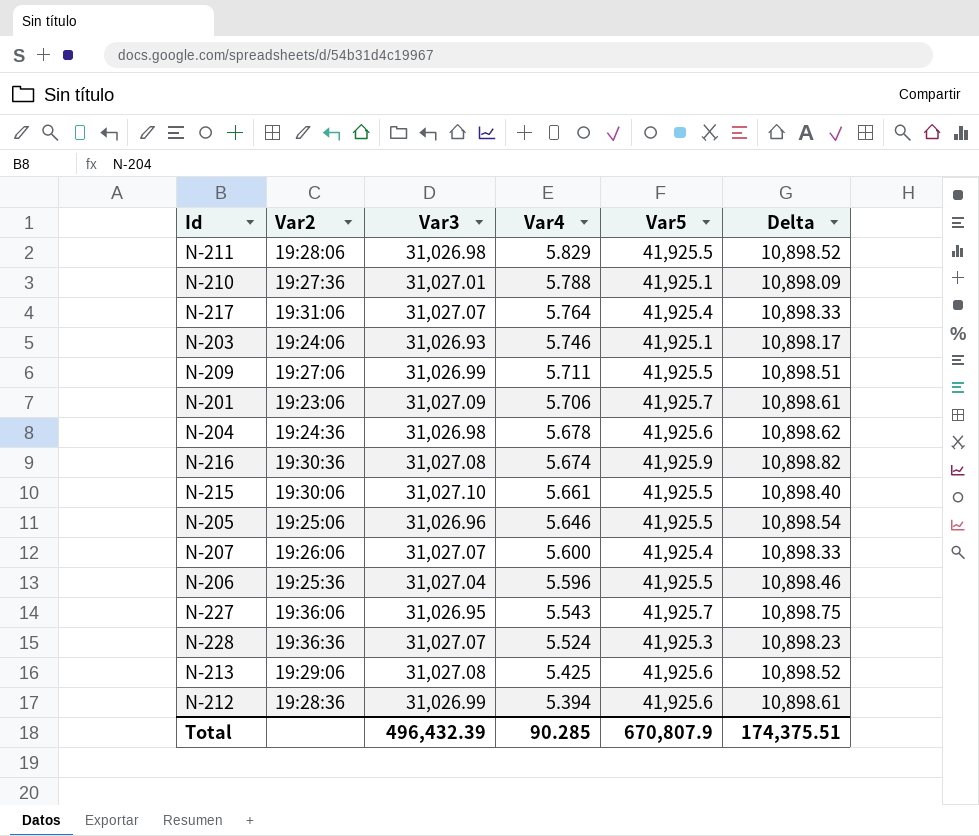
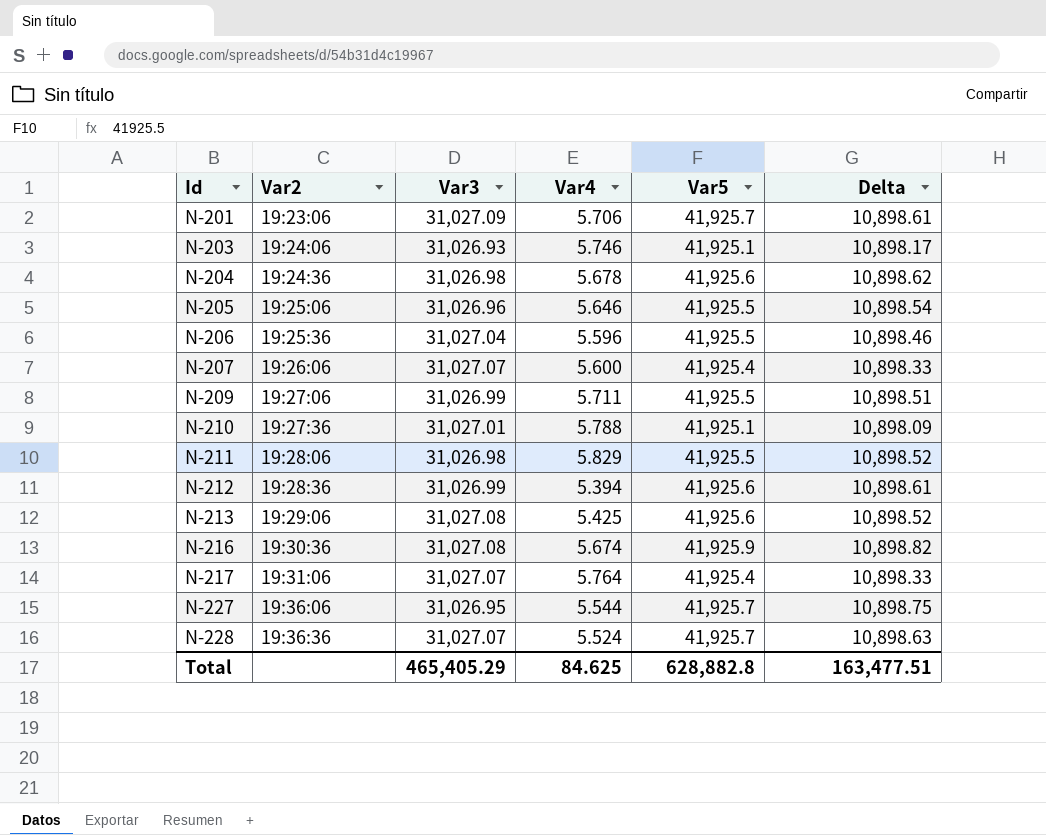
row order: Var4 descending -> Id ascending
row N-215: 19:30:06 | 31,027.10 | 5.661 | 41,925.5 | 10,898.40 -> none
N-227 | Var4: 5.543 -> 5.544
N-228 | Var5: 41,925.3 -> 41,925.7
N-228 | Delta: 10,898.23 -> 10,898.63
Total | Var3: 496,432.39 -> 465,405.29
Total | Var4: 90.285 -> 84.625
Total | Var5: 670,807.9 -> 628,882.8
Total | Delta: 174,375.51 -> 163,477.51

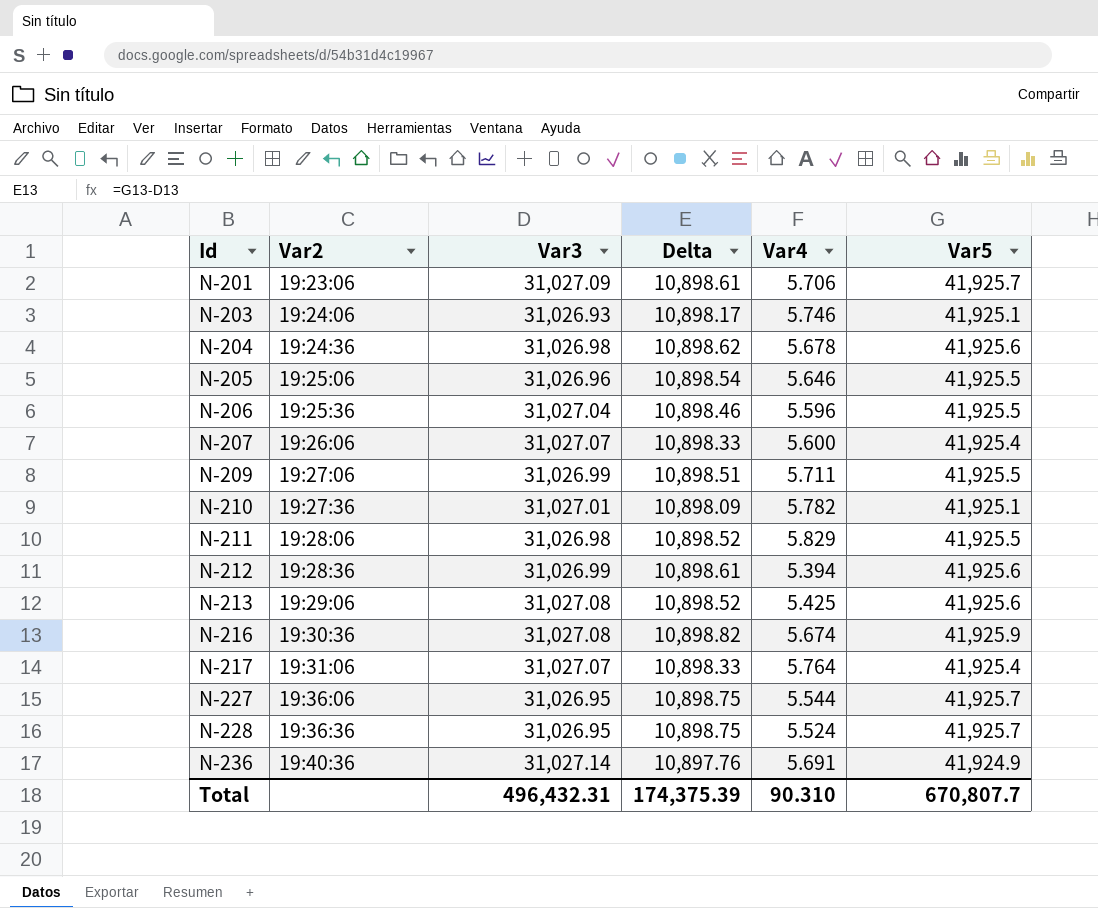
column Delta | position: 6 -> 4
N-210 | Var4: 5.788 -> 5.782
N-228 | Var3: 31,027.07 -> 31,026.95
N-228 | Delta: 10,898.63 -> 10,898.75
row N-236: none -> 19:40:36 | 31,027.14 | 10,897.76 | 5.691 | 41,924.9
Total | Var3: 465,405.29 -> 496,432.31
Total | Delta: 163,477.51 -> 174,375.39
Total | Var4: 84.625 -> 90.310
Total | Var5: 628,882.8 -> 670,807.7

